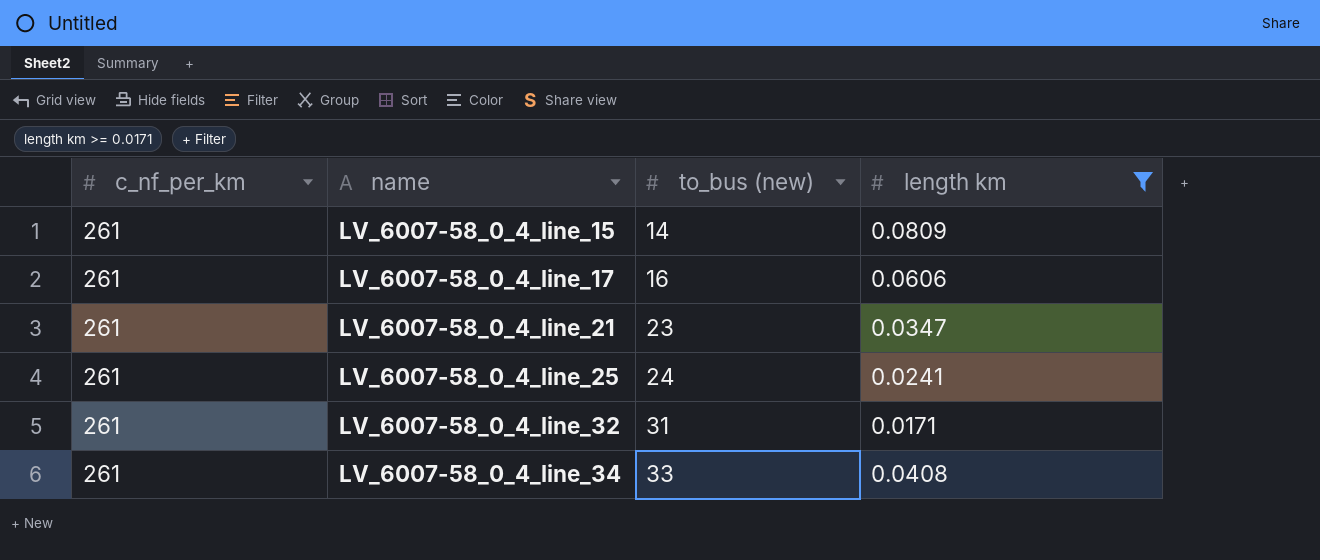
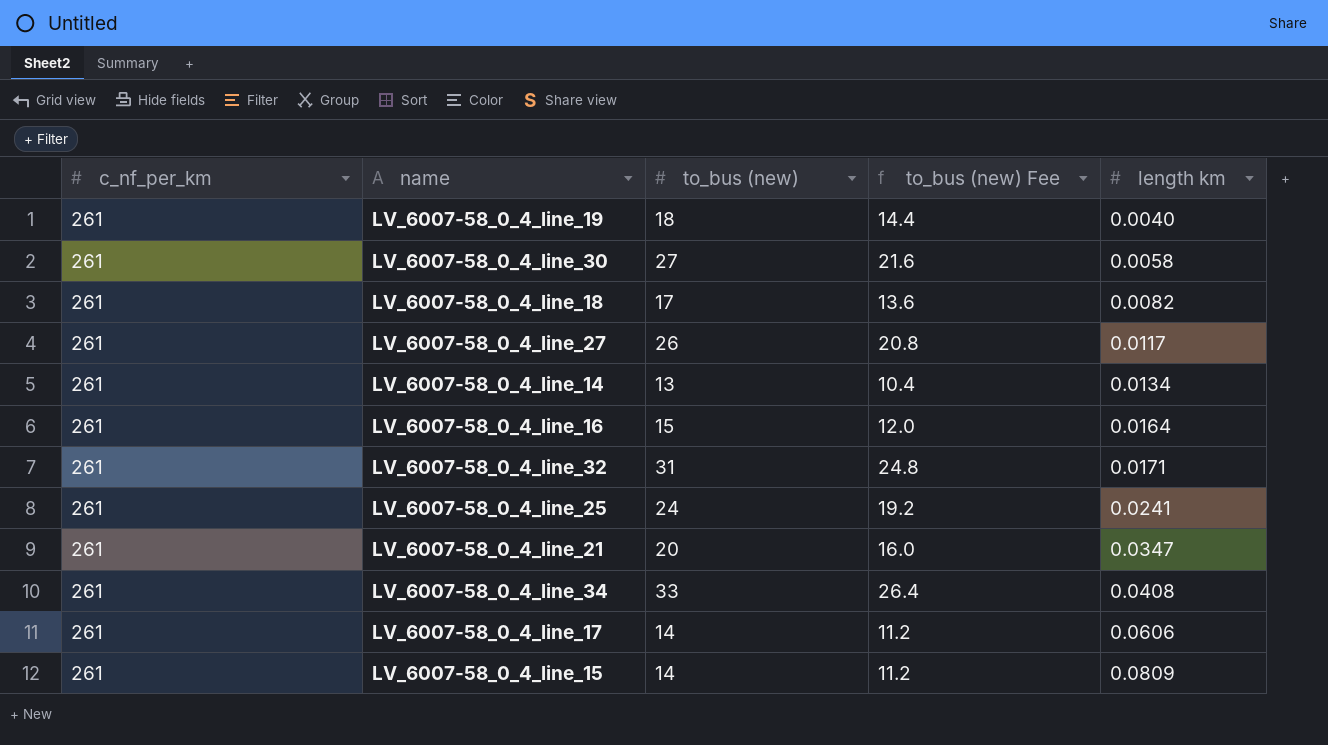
filter: length km >= 0.0171 -> none
row order: name ascending -> length km ascending
column to_bus (new) Fee | formula: none -> [to_bus (new)] * 0.8
LV_6007-58_0_4_line_21 | to_bus (new): 23 -> 20
LV_6007-58_0_4_line_17 | to_bus (new): 16 -> 14

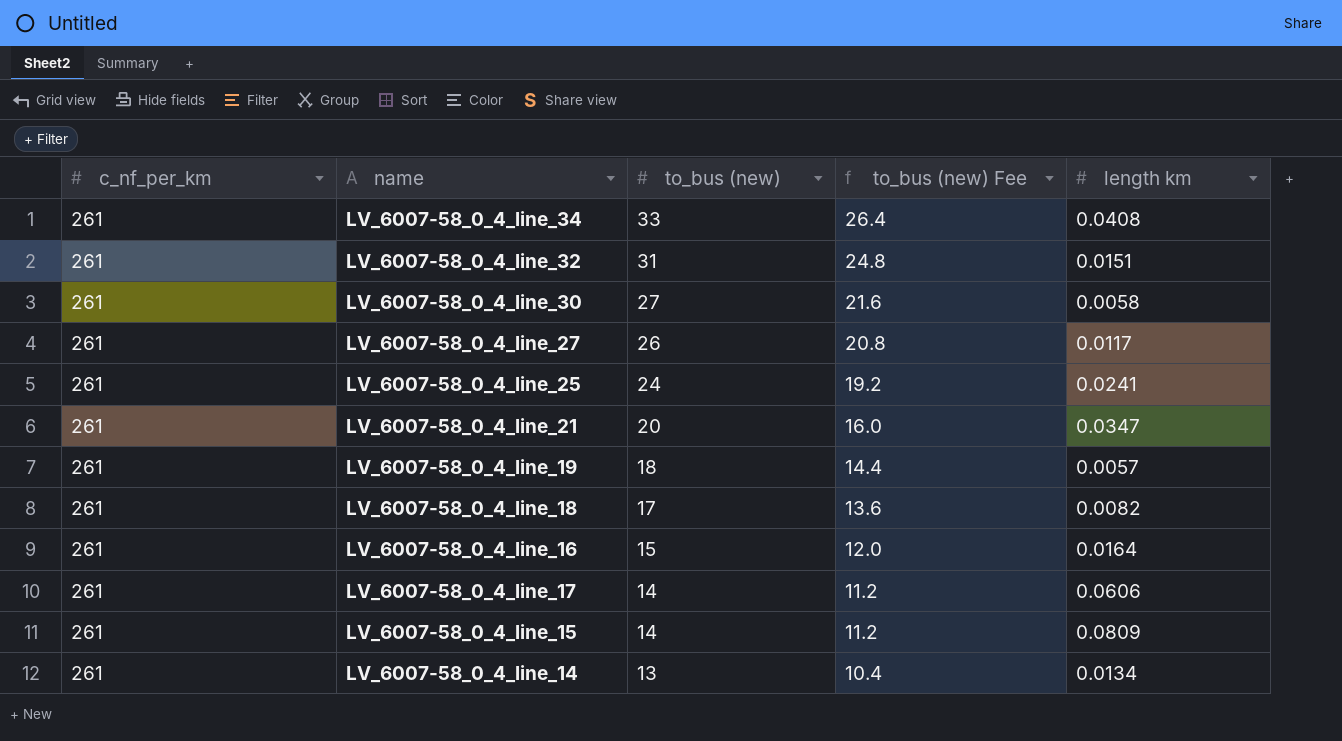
row order: length km ascending -> to_bus (new) descending
LV_6007-58_0_4_line_32 | length km: 0.0171 -> 0.0151
LV_6007-58_0_4_line_19 | length km: 0.0040 -> 0.0057

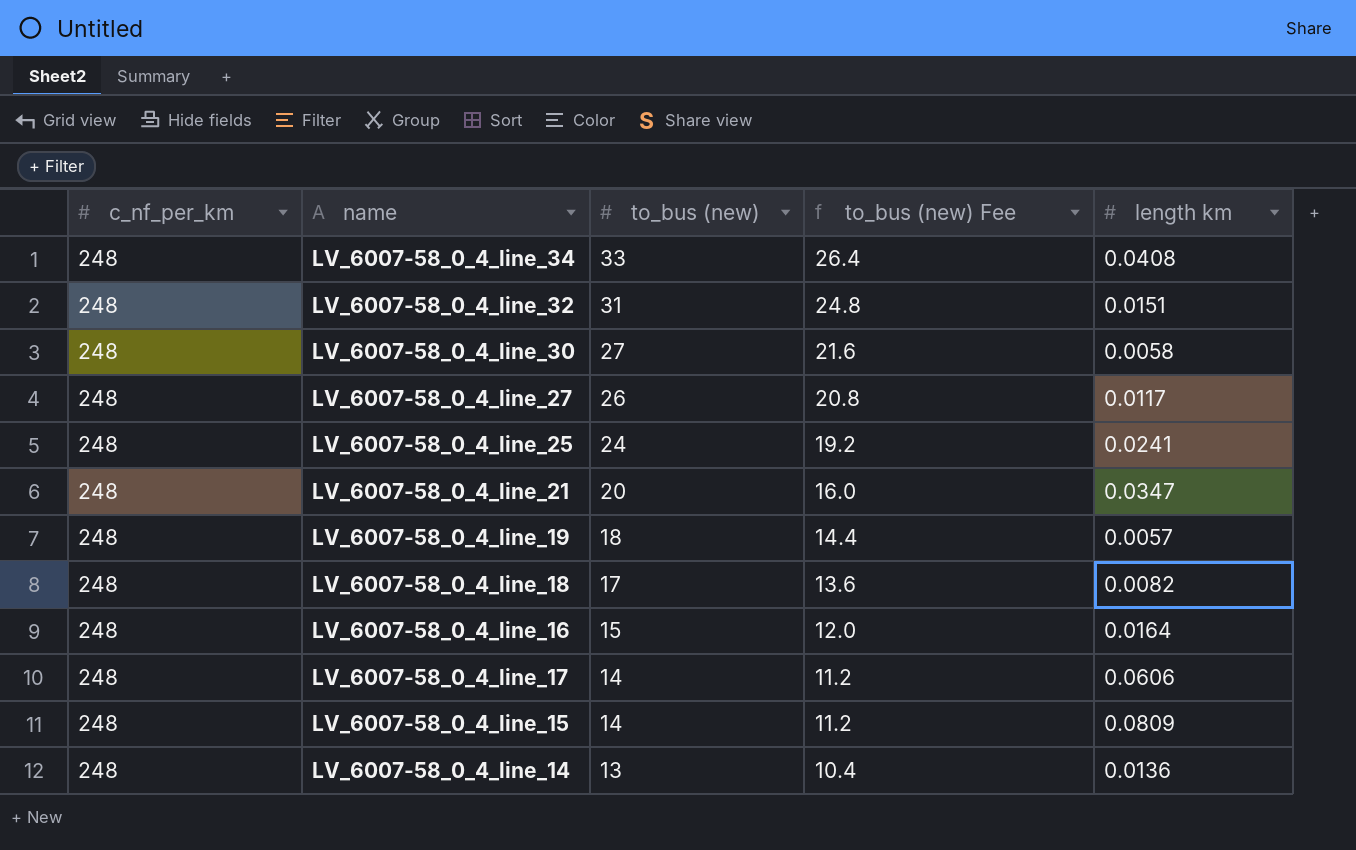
LV_6007-58_0_4_line_34 | c_nf_per_km: 261 -> 248
LV_6007-58_0_4_line_32 | c_nf_per_km: 261 -> 248
LV_6007-58_0_4_line_30 | c_nf_per_km: 261 -> 248
LV_6007-58_0_4_line_27 | c_nf_per_km: 261 -> 248
LV_6007-58_0_4_line_25 | c_nf_per_km: 261 -> 248
LV_6007-58_0_4_line_21 | c_nf_per_km: 261 -> 248
LV_6007-58_0_4_line_19 | c_nf_per_km: 261 -> 248
LV_6007-58_0_4_line_18 | c_nf_per_km: 261 -> 248
LV_6007-58_0_4_line_16 | c_nf_per_km: 261 -> 248
LV_6007-58_0_4_line_17 | c_nf_per_km: 261 -> 248
LV_6007-58_0_4_line_15 | c_nf_per_km: 261 -> 248
LV_6007-58_0_4_line_14 | c_nf_per_km: 261 -> 248
LV_6007-58_0_4_line_14 | length km: 0.0134 -> 0.0136

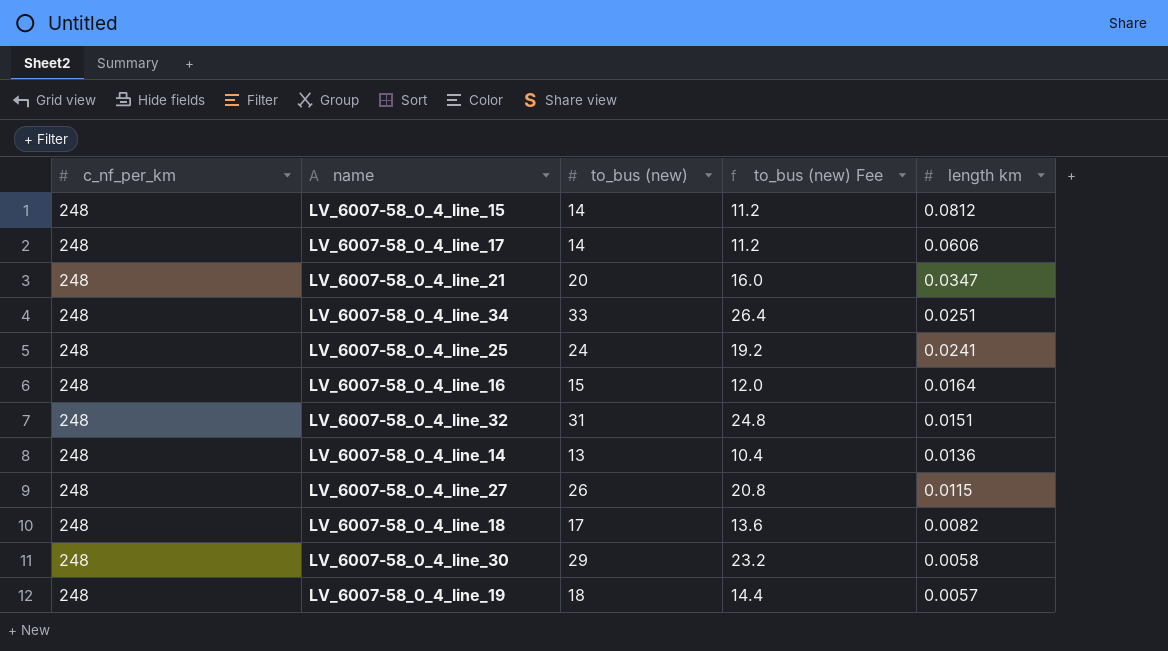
row order: to_bus (new) descending -> length km descending
LV_6007-58_0_4_line_15 | length km: 0.0809 -> 0.0812
LV_6007-58_0_4_line_34 | length km: 0.0408 -> 0.0251
LV_6007-58_0_4_line_27 | length km: 0.0117 -> 0.0115
LV_6007-58_0_4_line_30 | to_bus (new): 27 -> 29
LV_6007-58_0_4_line_30 | to_bus (new) Fee: 21.6 -> 23.2

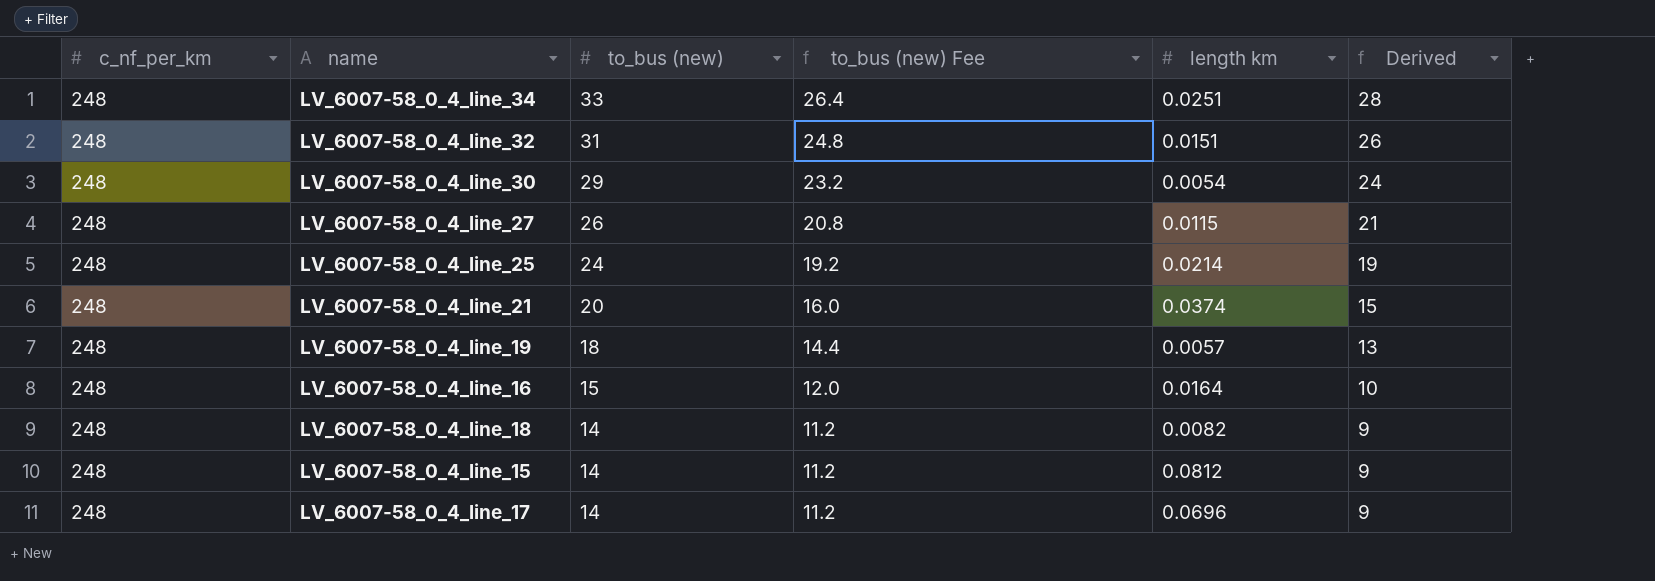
row order: length km descending -> to_bus (new) descending
column Derived | formula: none -> [to_bus (new)] - 5
row LV_6007-58_0_4_line_14: 248 | 13 | 10.4 | 0.0136 -> none
LV_6007-58_0_4_line_30 | length km: 0.0058 -> 0.0054
LV_6007-58_0_4_line_25 | length km: 0.0241 -> 0.0214
LV_6007-58_0_4_line_21 | length km: 0.0347 -> 0.0374
LV_6007-58_0_4_line_18 | to_bus (new): 17 -> 14
LV_6007-58_0_4_line_18 | to_bus (new) Fee: 13.6 -> 11.2
LV_6007-58_0_4_line_17 | length km: 0.0606 -> 0.0696

